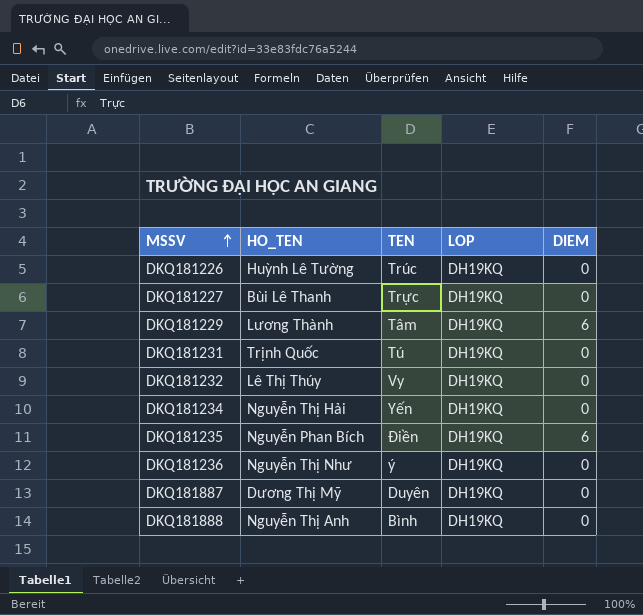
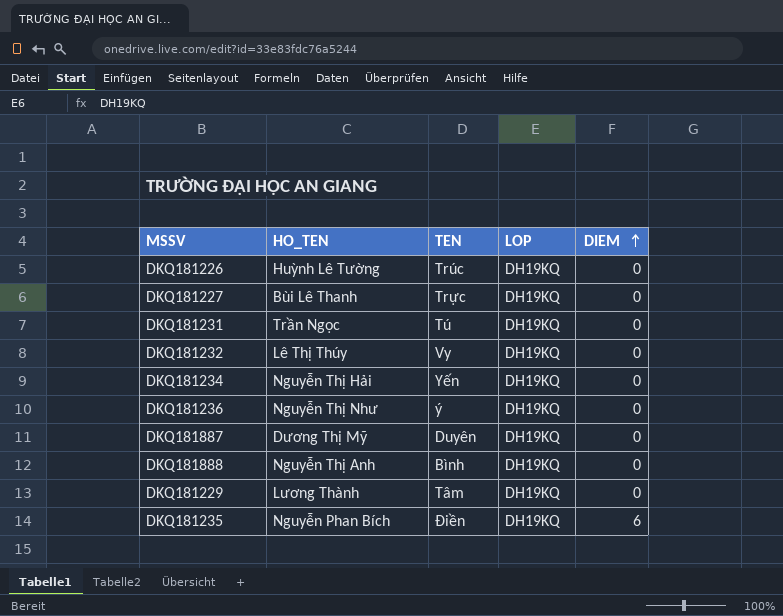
row order: MSSV ascending -> DIEM ascending
DKQ181231 | HO_TEN: Trịnh Quốc -> Trần Ngọc
DKQ181229 | DIEM: 6 -> 0

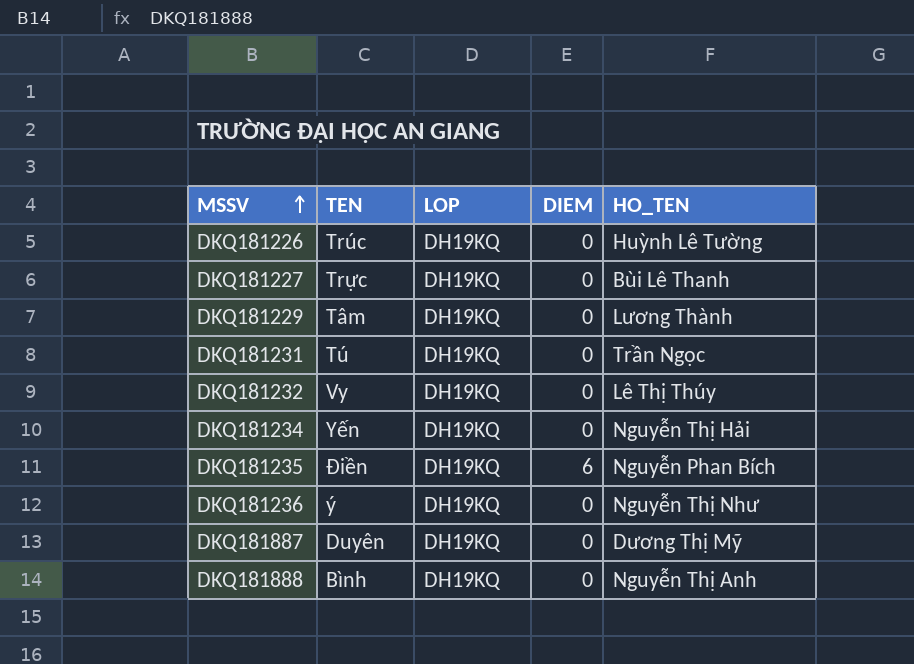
row order: DIEM ascending -> MSSV ascending
column HO_TEN | position: 2 -> 5

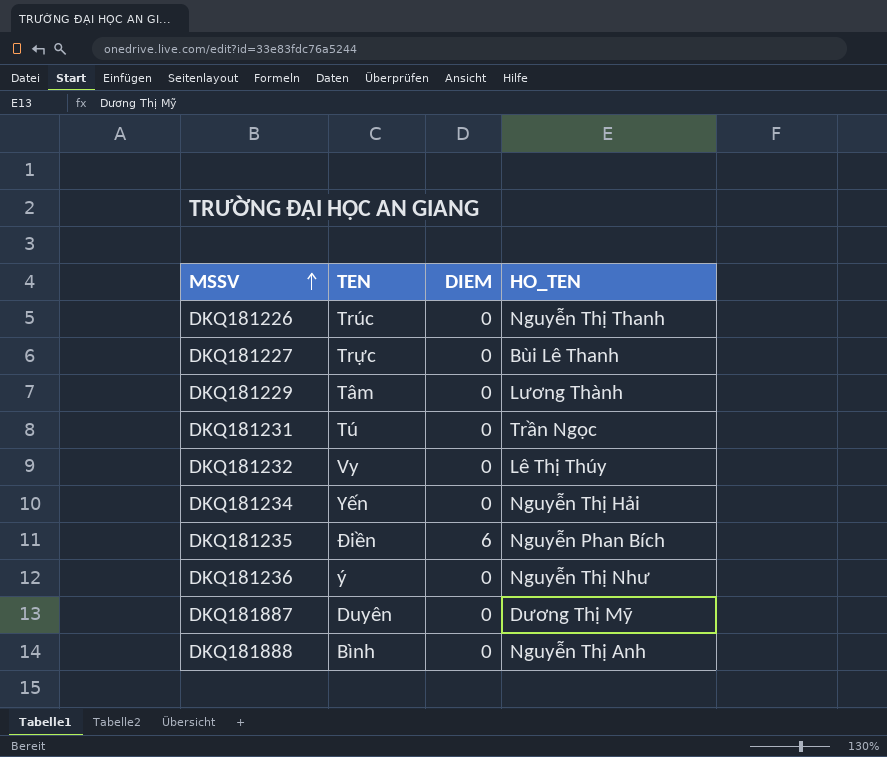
column LOP | position: 3 -> none
DKQ181226 | HO_TEN: Huỳnh Lê Tường -> Nguyễn Thị Thanh

